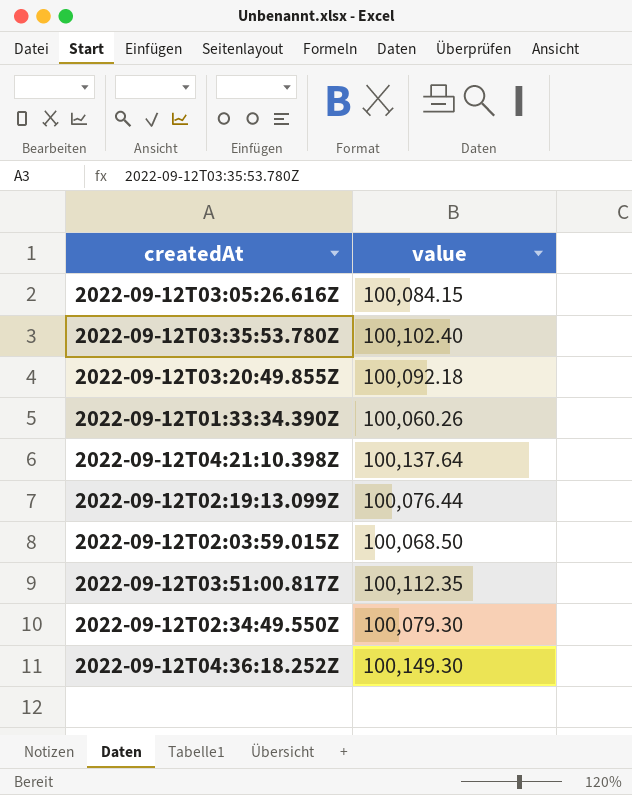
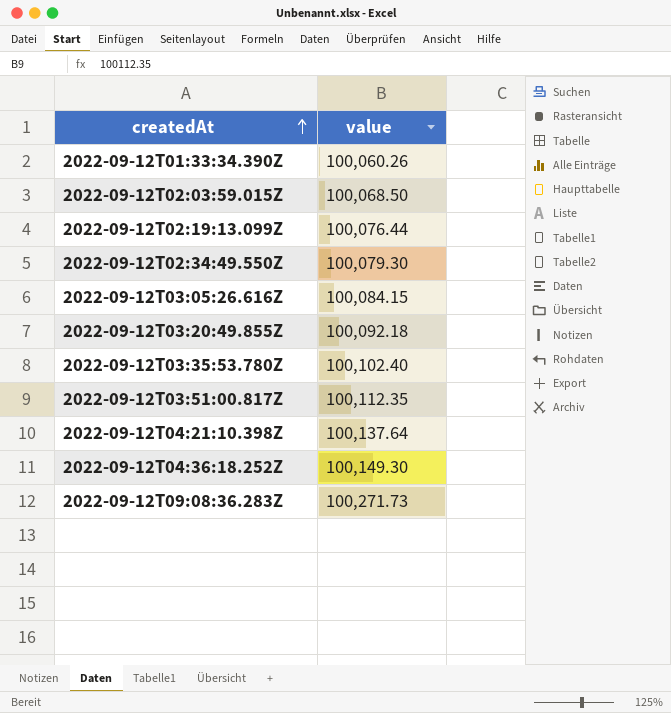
row order: none -> createdAt ascending
row 2022-09-12T09:08:36.283Z: none -> 100,271.73

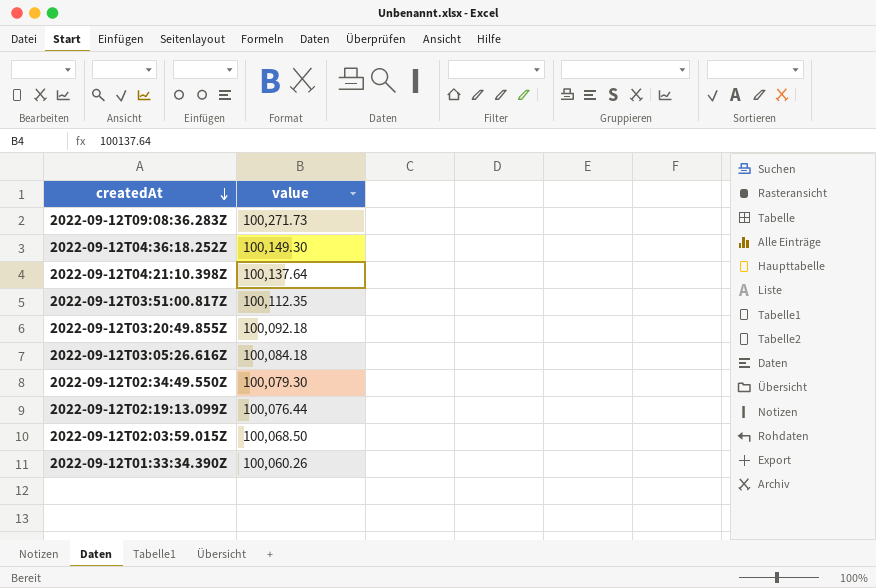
row order: createdAt ascending -> createdAt descending
row 2022-09-12T03:35:53.780Z: 100,102.40 -> none
2022-09-12T03:05:26.616Z | value: 100,084.15 -> 100,084.18

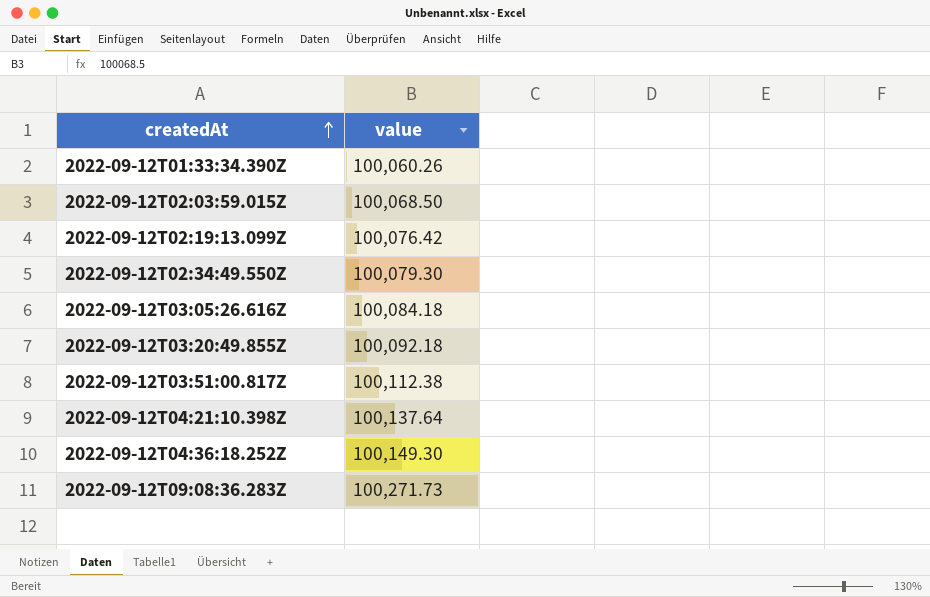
row order: createdAt descending -> createdAt ascending
2022-09-12T02:19:13.099Z | value: 100,076.44 -> 100,076.42
2022-09-12T03:51:00.817Z | value: 100,112.35 -> 100,112.38

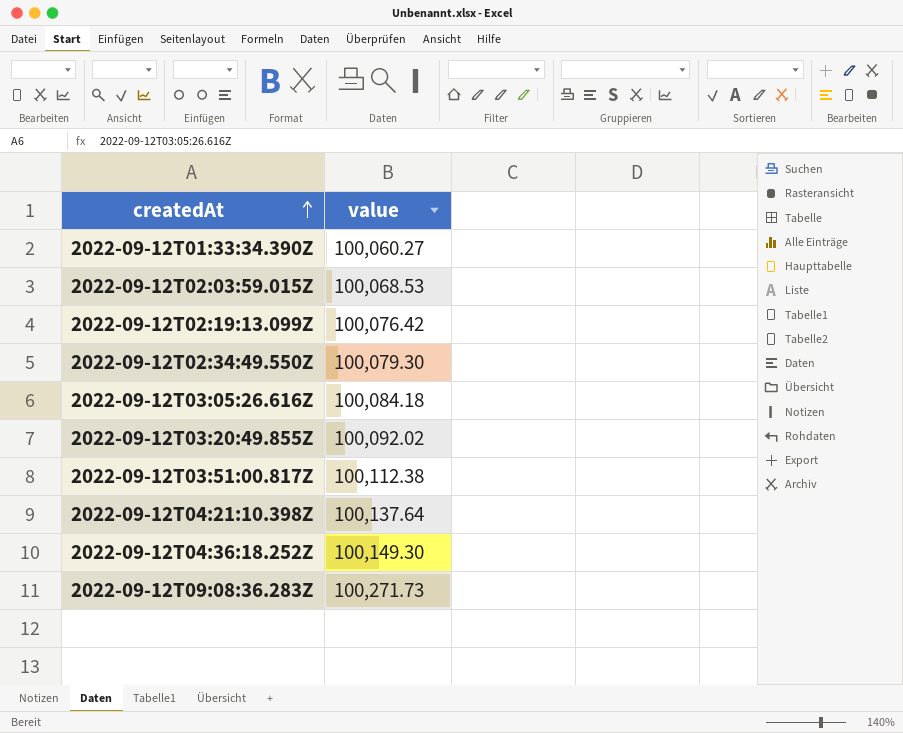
2022-09-12T01:33:34.390Z | value: 100,060.26 -> 100,060.27
2022-09-12T02:03:59.015Z | value: 100,068.50 -> 100,068.53
2022-09-12T03:20:49.855Z | value: 100,092.18 -> 100,092.02

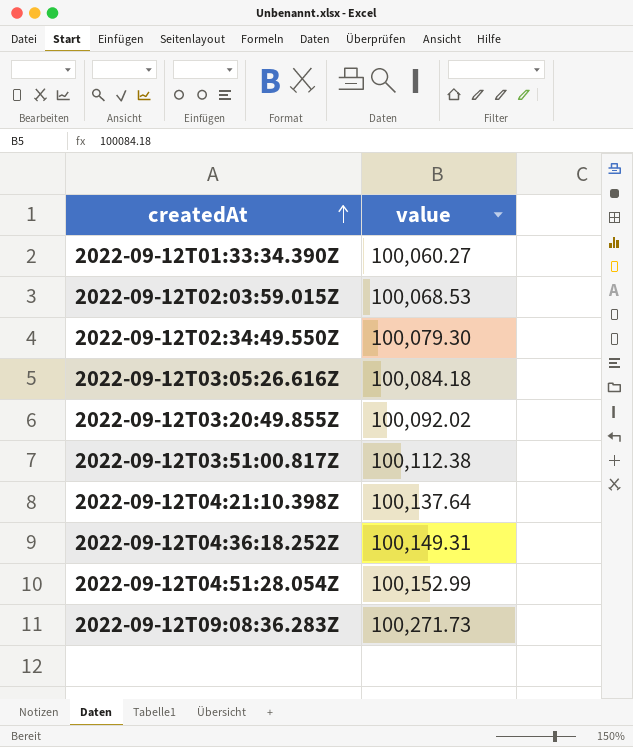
row 2022-09-12T02:19:13.099Z: 100,076.42 -> none
2022-09-12T04:36:18.252Z | value: 100,149.30 -> 100,149.31
row 2022-09-12T04:51:28.054Z: none -> 100,152.99

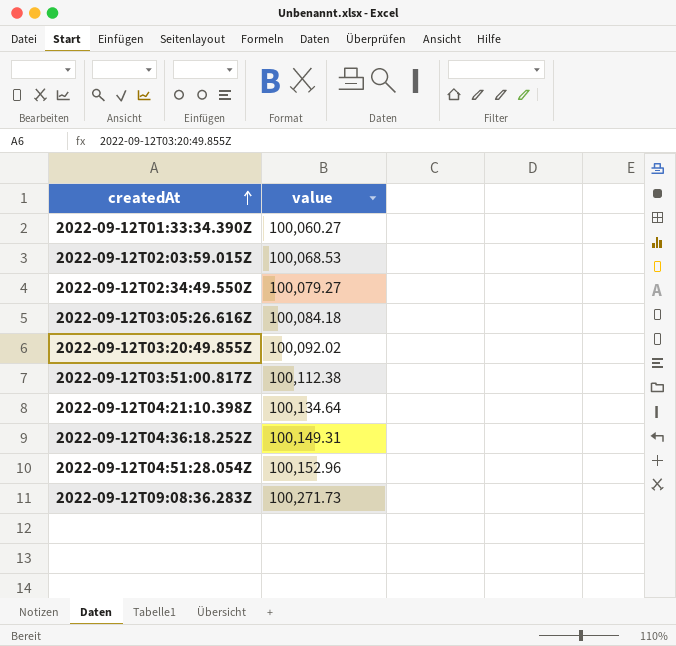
2022-09-12T02:34:49.550Z | value: 100,079.30 -> 100,079.27
2022-09-12T04:21:10.398Z | value: 100,137.64 -> 100,134.64
2022-09-12T04:51:28.054Z | value: 100,152.99 -> 100,152.96

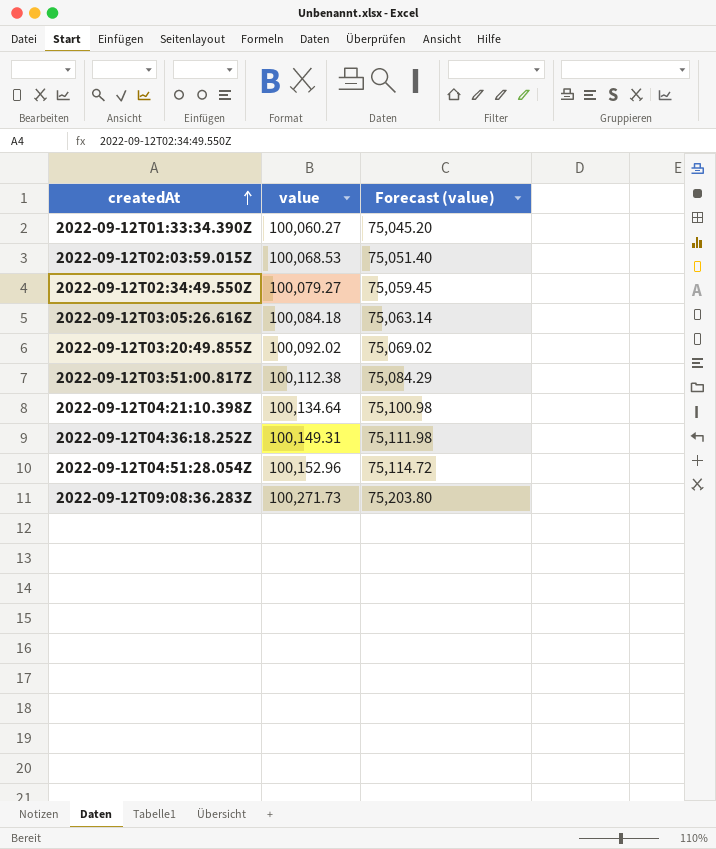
column Forecast (value) | formula: none -> [value] * 0.75

